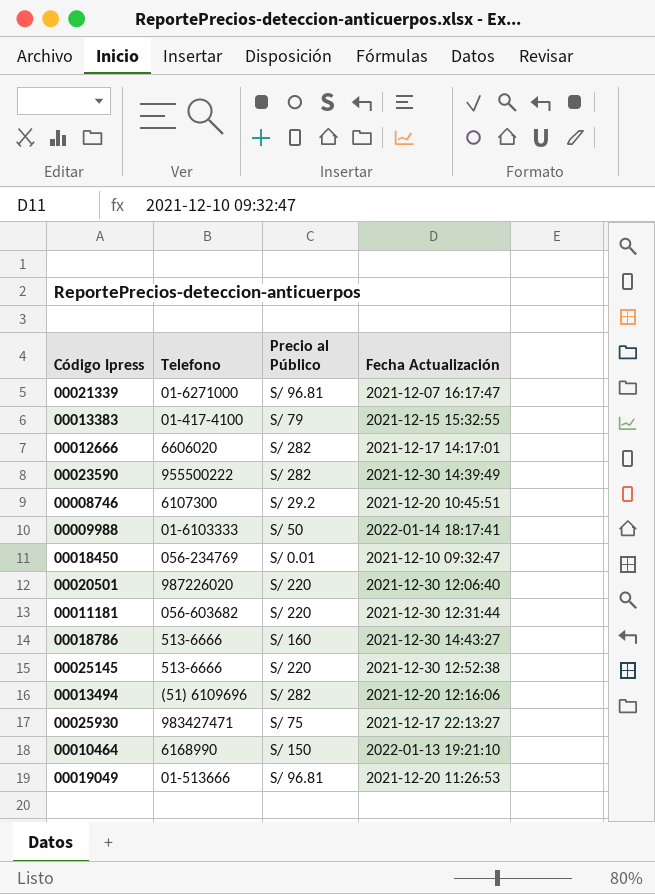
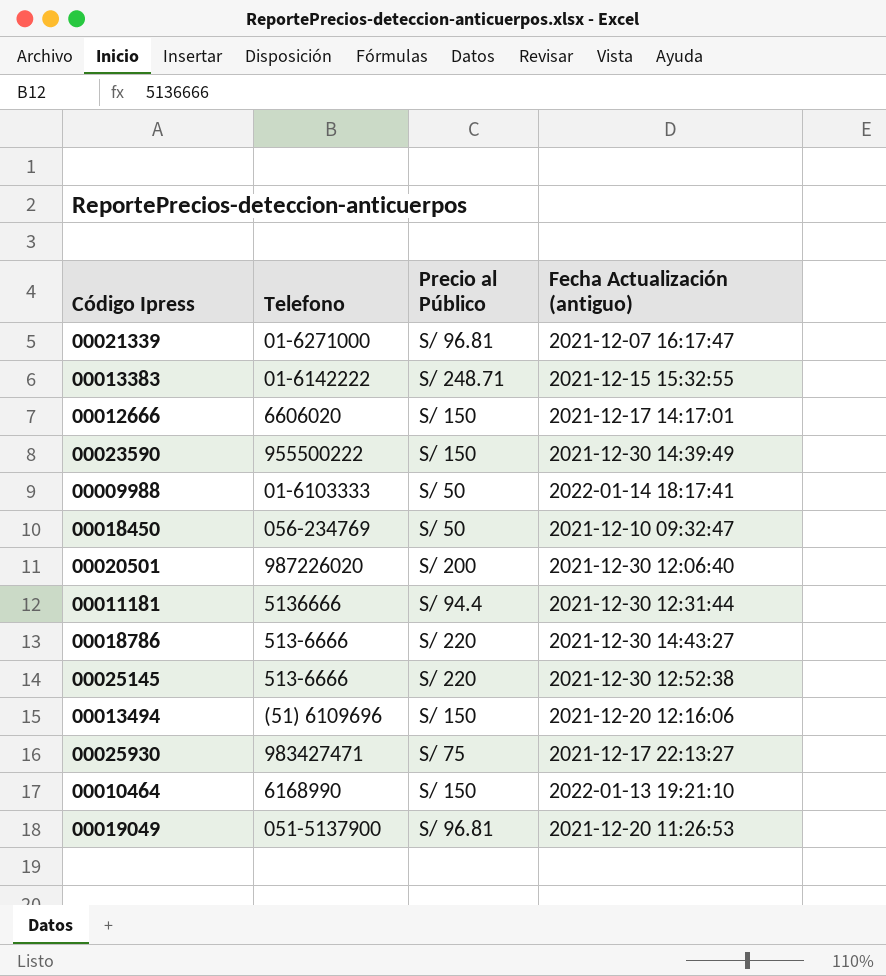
column name: Fecha Actualización -> Fecha Actualización (antiguo)
row 00008746: 6107300 | S/ 29.2 | 2021-12-20 10:45:51 -> none
00013383 | Telefono: 01-417-4100 -> 01-6142222
00013383 | Precio al Público: S/ 79 -> S/ 248.71
00012666 | Precio al Público: S/ 282 -> S/ 150
00023590 | Precio al Público: S/ 282 -> S/ 150
00018450 | Precio al Público: S/ 0.01 -> S/ 50
00020501 | Precio al Público: S/ 220 -> S/ 200
00011181 | Telefono: 056-603682 -> 5136666
00011181 | Precio al Público: S/ 220 -> S/ 94.4
00018786 | Precio al Público: S/ 160 -> S/ 220
00013494 | Precio al Público: S/ 282 -> S/ 150
00019049 | Telefono: 01-513666 -> 051-5137900

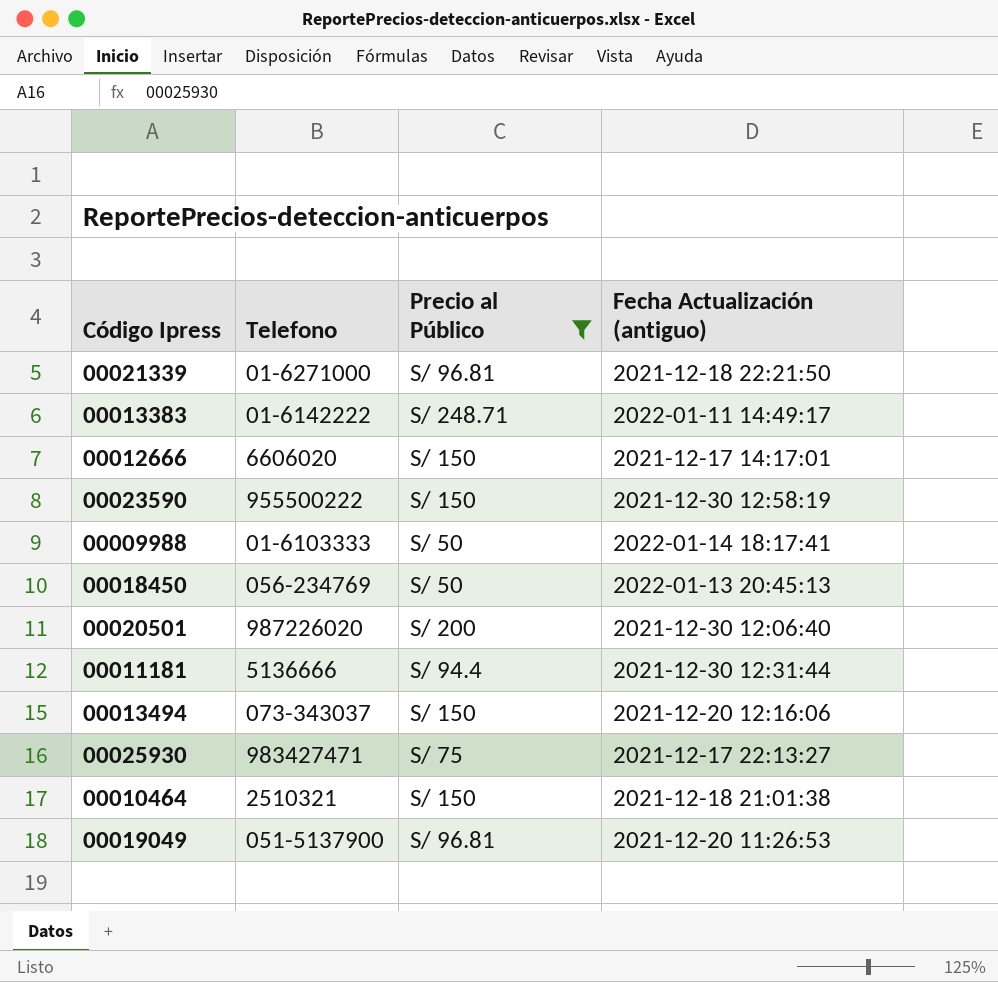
filter: none -> Precio al Público != S/ 220
00021339 | Fecha Actualización (antiguo): 2021-12-07 16:17:47 -> 2021-12-18 22:21:50
00013383 | Fecha Actualización (antiguo): 2021-12-15 15:32:55 -> 2022-01-11 14:49:17
00023590 | Fecha Actualización (antiguo): 2021-12-30 14:39:49 -> 2021-12-30 12:58:19
00018450 | Fecha Actualización (antiguo): 2021-12-10 09:32:47 -> 2022-01-13 20:45:13
00013494 | Telefono: (51) 6109696 -> 073-343037
00010464 | Telefono: 6168990 -> 2510321
00010464 | Fecha Actualización (antiguo): 2022-01-13 19:21:10 -> 2021-12-18 21:01:38

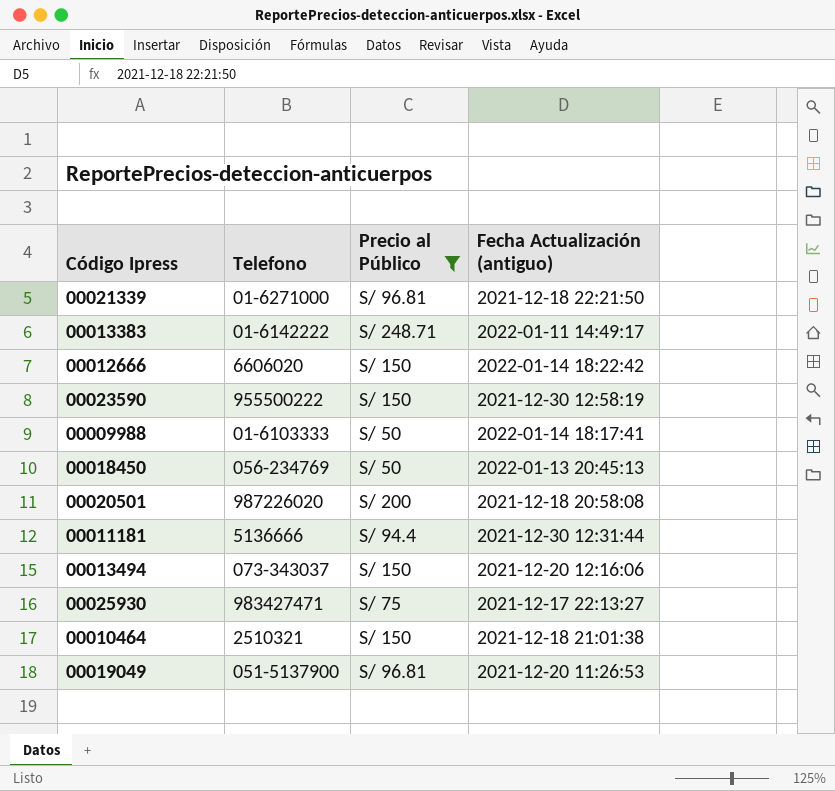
00012666 | Fecha Actualización (antiguo): 2021-12-17 14:17:01 -> 2022-01-14 18:22:42
00020501 | Fecha Actualización (antiguo): 2021-12-30 12:06:40 -> 2021-12-18 20:58:08

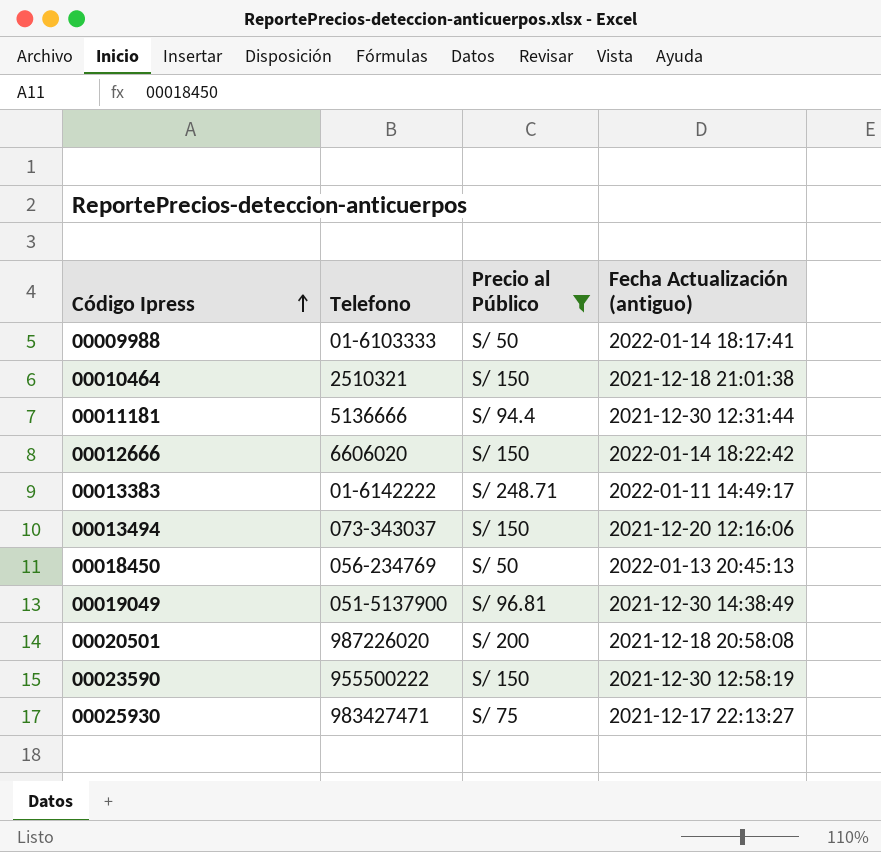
row order: none -> Código Ipress ascending
row 00021339: 01-6271000 | S/ 96.81 | 2021-12-18 22:21:50 -> none
00019049 | Fecha Actualización (antiguo): 2021-12-20 11:26:53 -> 2021-12-30 14:38:49

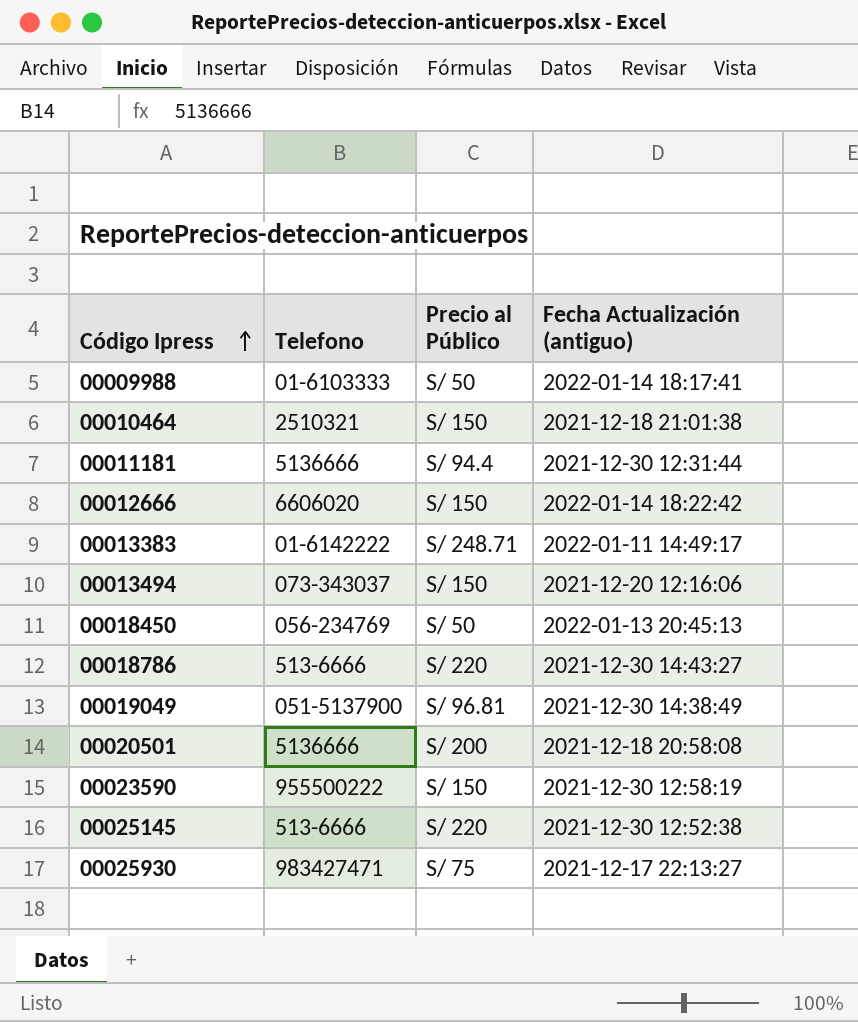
filter: Precio al Público != S/ 220 -> none
00020501 | Telefono: 987226020 -> 5136666

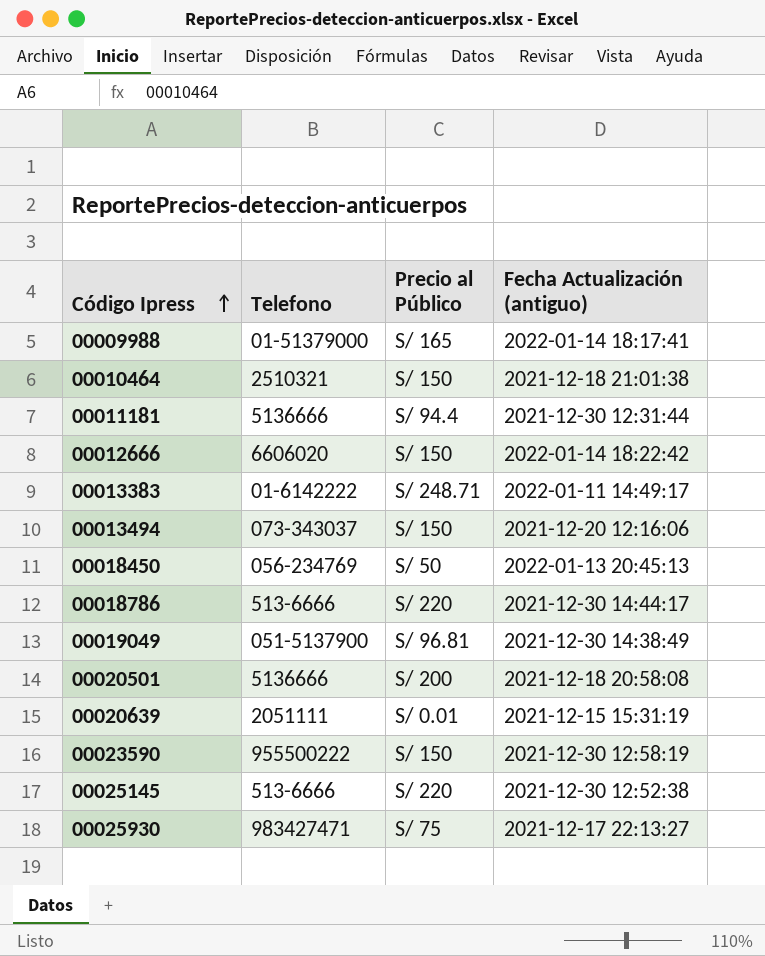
00009988 | Telefono: 01-6103333 -> 01-51379000
00009988 | Precio al Público: S/ 50 -> S/ 165
00018786 | Fecha Actualización (antiguo): 2021-12-30 14:43:27 -> 2021-12-30 14:44:17
row 00020639: none -> 2051111 | S/ 0.01 | 2021-12-15 15:31:19

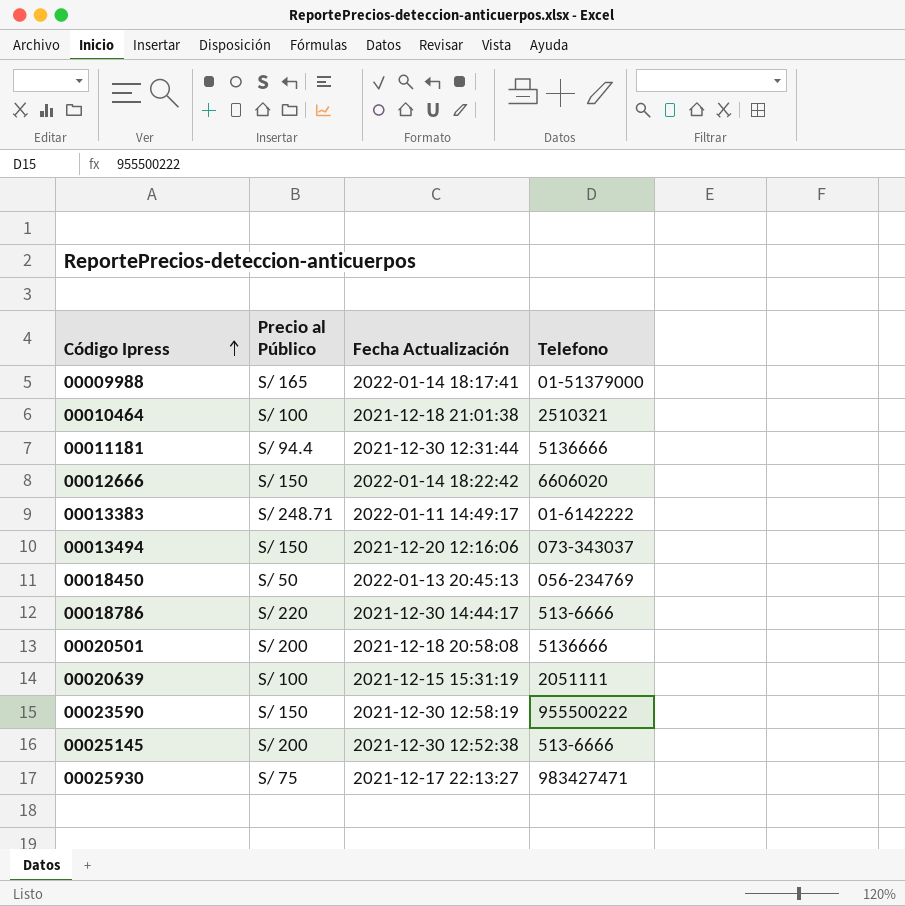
column name: Fecha Actualización (antiguo) -> Fecha Actualización
column Telefono | position: 2 -> 4
row 00019049: 051-5137900 | S/ 96.81 | 2021-12-30 14:38:49 -> none
00010464 | Precio al Público: S/ 150 -> S/ 100
00020639 | Precio al Público: S/ 0.01 -> S/ 100
00025145 | Precio al Público: S/ 220 -> S/ 200

